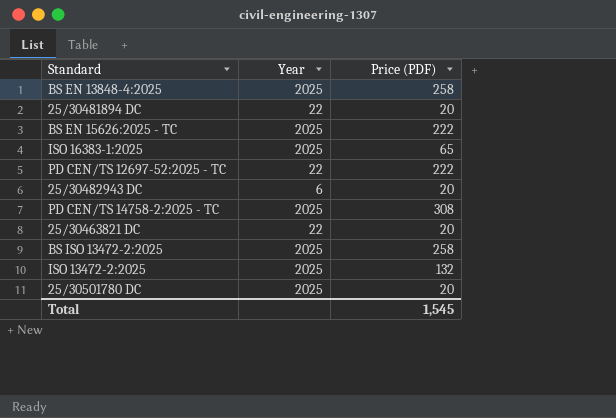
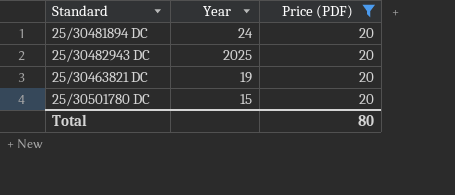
filter: none -> Price (PDF) = 20
25/30481894 DC | Year: 22 -> 24
25/30482943 DC | Year: 6 -> 2025
25/30463821 DC | Year: 22 -> 19
25/30501780 DC | Year: 2025 -> 15
Total | Price (PDF): 1,545 -> 80

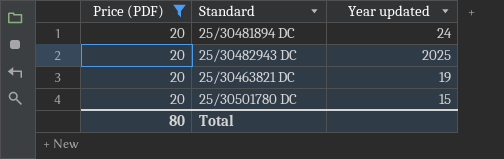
column Price (PDF) | position: 3 -> 1
column name: Year -> Year updated

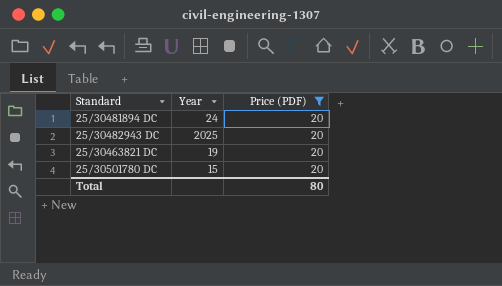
column name: Year updated -> Year
column Price (PDF) | position: 1 -> 3

